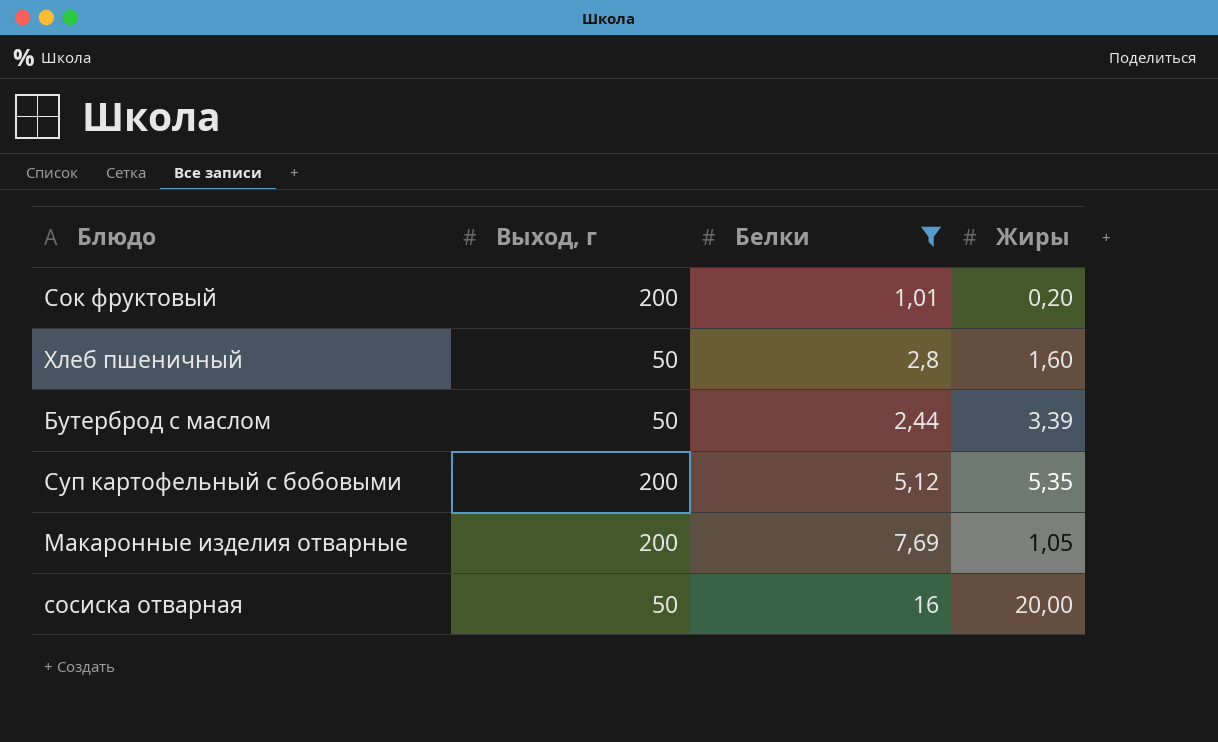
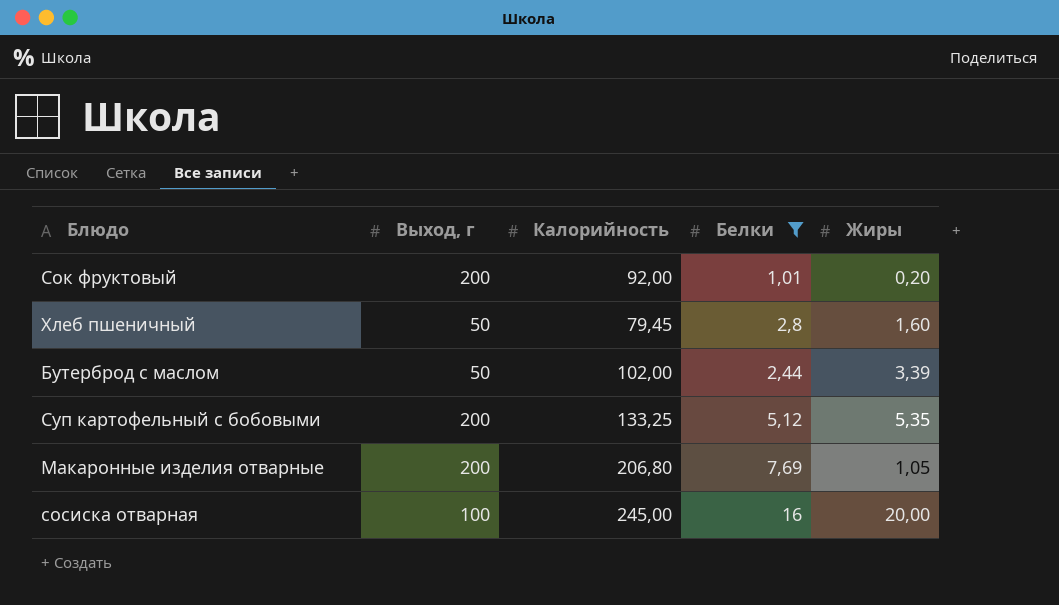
column Калорийность | position: none -> 3
сосиска отварная | Выход, г: 50 -> 100

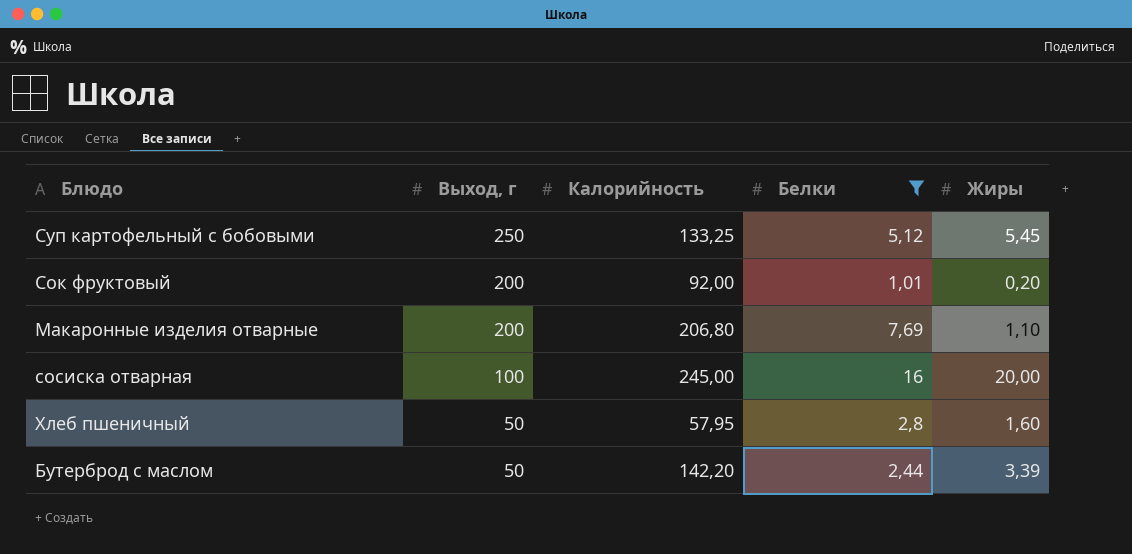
row order: none -> Выход, г descending
Суп картофельный с бобовыми | Выход, г: 200 -> 250
Суп картофельный с бобовыми | Жиры: 5,35 -> 5,45
Макаронные изделия отварные | Жиры: 1,05 -> 1,10
Хлеб пшеничный | Калорийность: 79,45 -> 57,95
Бутерброд с маслом | Калорийность: 102,00 -> 142,20

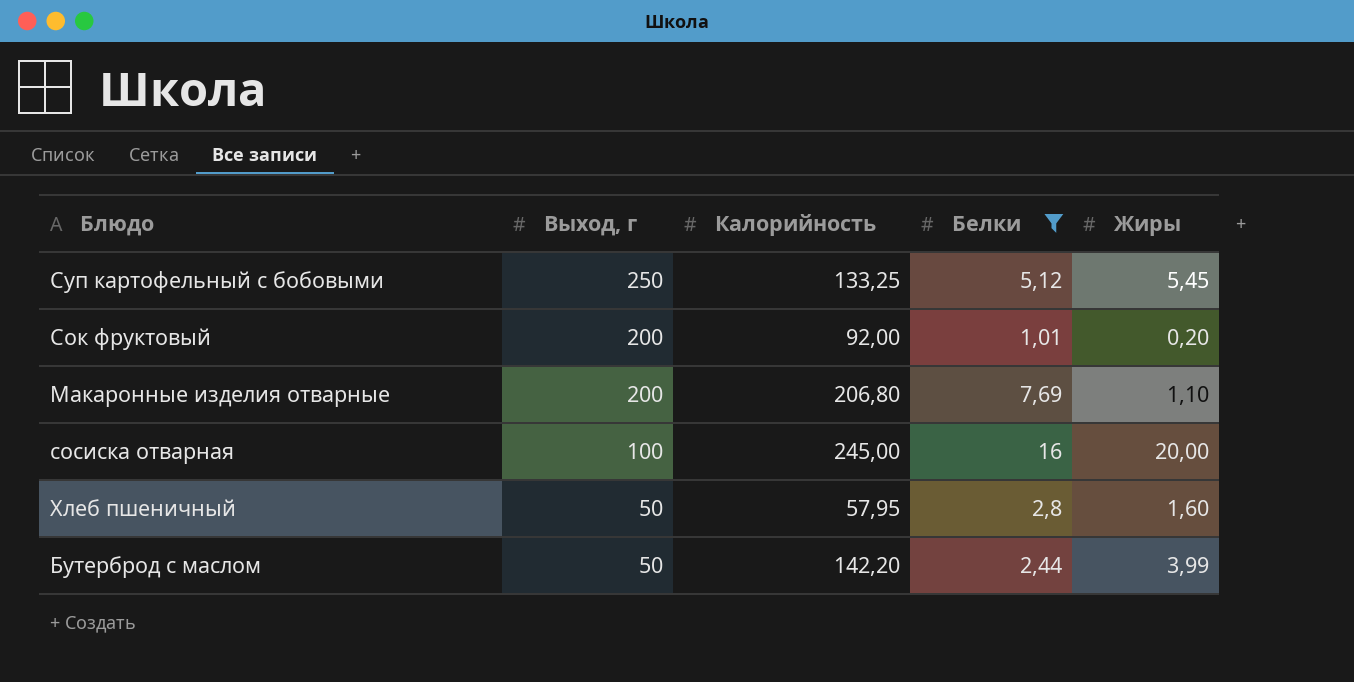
Бутерброд с маслом | Жиры: 3,39 -> 3,99

